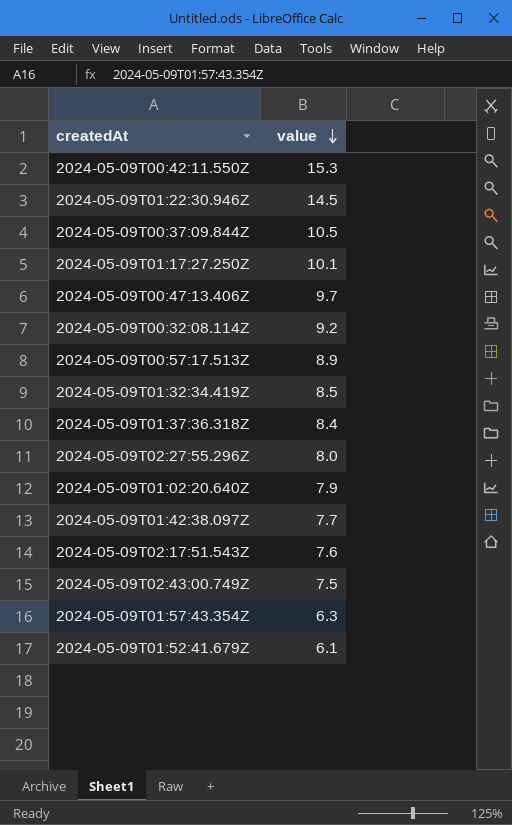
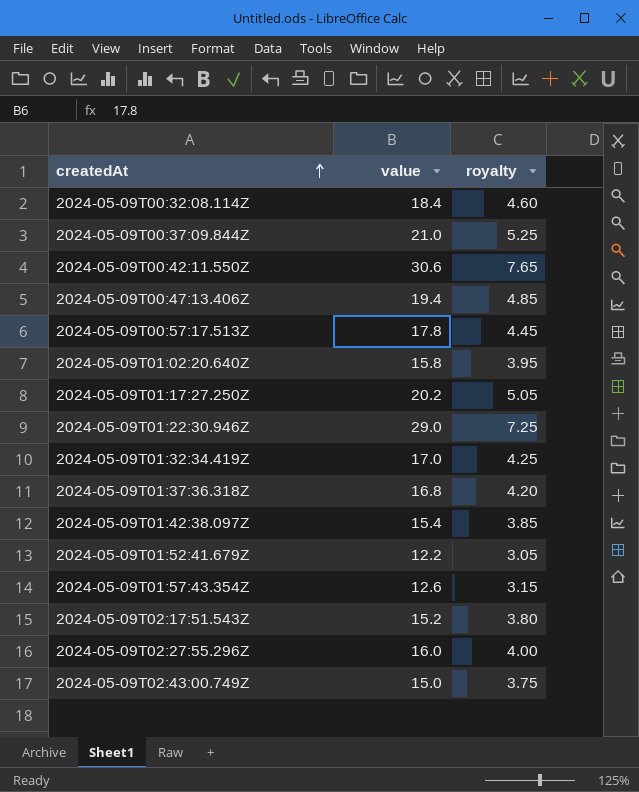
row order: value descending -> createdAt ascending
column royalty | formula: none -> [value] * 0.25
2024-05-09T00:32:08.114Z | value: 9.2 -> 18.4
2024-05-09T00:37:09.844Z | value: 10.5 -> 21.0
2024-05-09T00:42:11.550Z | value: 15.3 -> 30.6
2024-05-09T00:47:13.406Z | value: 9.7 -> 19.4
2024-05-09T00:57:17.513Z | value: 8.9 -> 17.8
2024-05-09T01:02:20.640Z | value: 7.9 -> 15.8
2024-05-09T01:17:27.250Z | value: 10.1 -> 20.2
2024-05-09T01:22:30.946Z | value: 14.5 -> 29.0
2024-05-09T01:32:34.419Z | value: 8.5 -> 17.0
2024-05-09T01:37:36.318Z | value: 8.4 -> 16.8
2024-05-09T01:42:38.097Z | value: 7.7 -> 15.4
2024-05-09T01:52:41.679Z | value: 6.1 -> 12.2
2024-05-09T01:57:43.354Z | value: 6.3 -> 12.6
2024-05-09T02:17:51.543Z | value: 7.6 -> 15.2
2024-05-09T02:27:55.296Z | value: 8.0 -> 16.0
2024-05-09T02:43:00.749Z | value: 7.5 -> 15.0

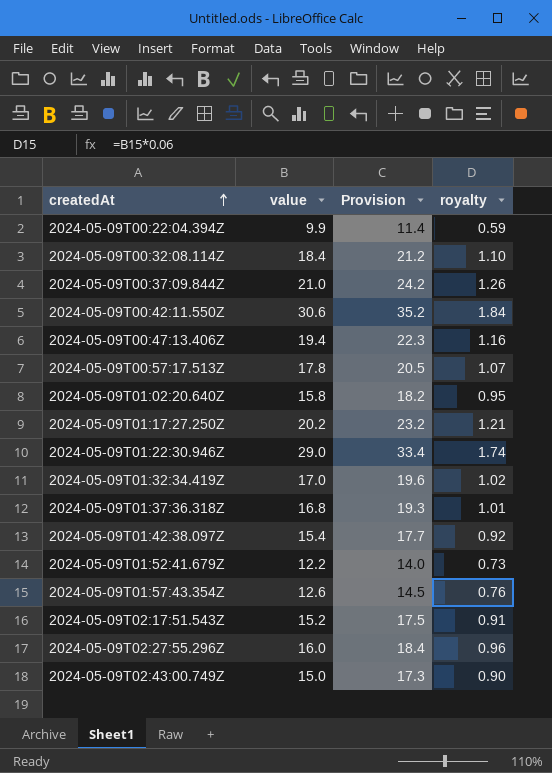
column Provision | formula: none -> [value] * 1.15
column royalty | formula: [value] * 0.25 -> [value] * 0.06
row 2024-05-09T00:22:04.394Z: none -> 9.9 | 11.4 | 0.59

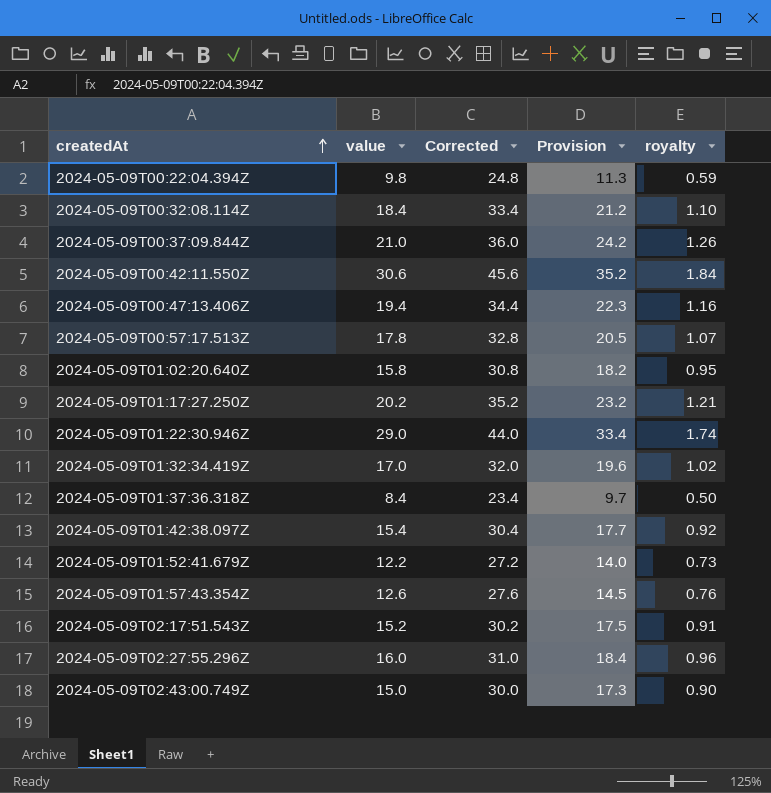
column Corrected | formula: none -> [value] + 15
2024-05-09T00:22:04.394Z | value: 9.9 -> 9.8
2024-05-09T00:22:04.394Z | Provision: 11.4 -> 11.3
2024-05-09T01:37:36.318Z | value: 16.8 -> 8.4
2024-05-09T01:37:36.318Z | Provision: 19.3 -> 9.7
2024-05-09T01:37:36.318Z | royalty: 1.01 -> 0.50

